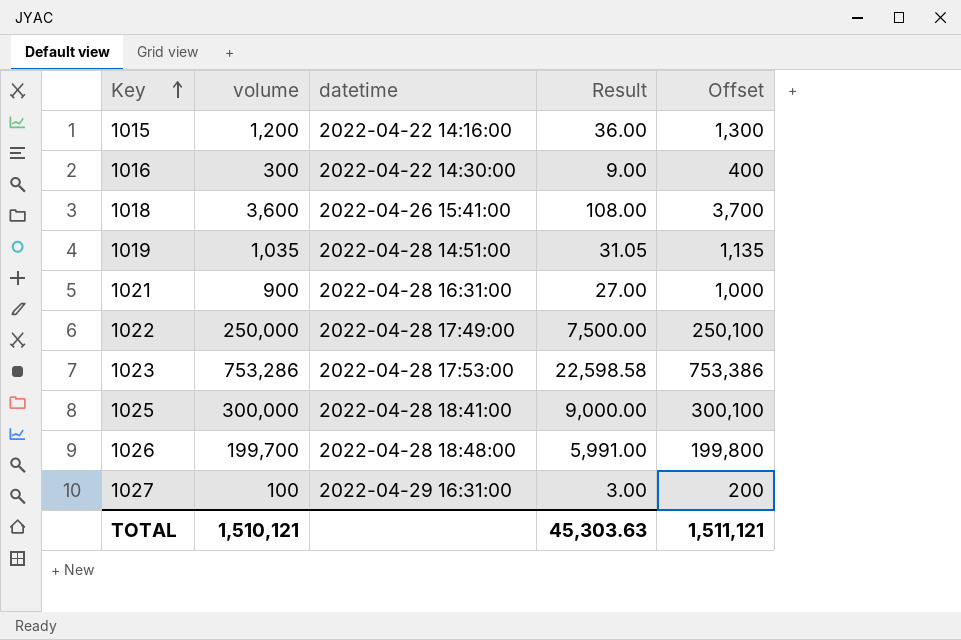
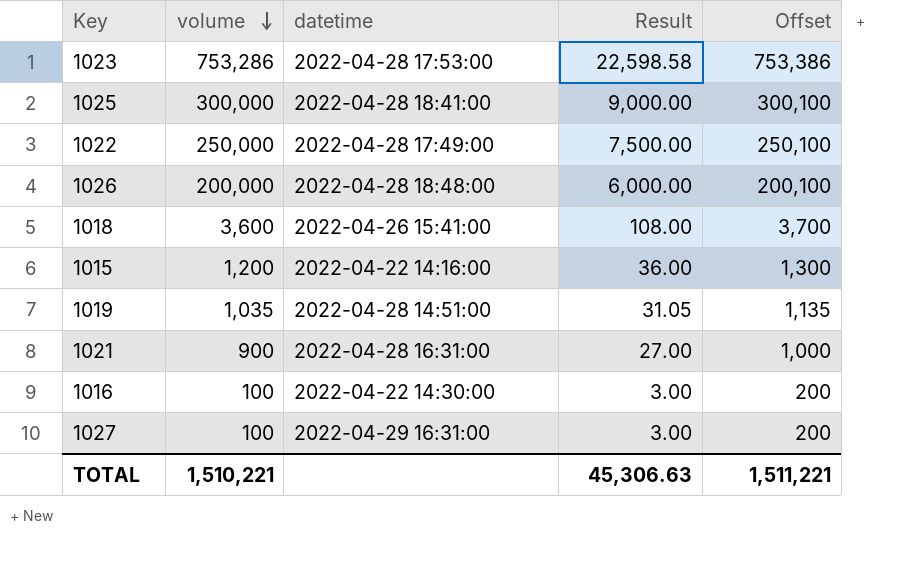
row order: Key ascending -> volume descending
1026 | volume: 199,700 -> 200,000
1026 | Result: 5,991.00 -> 6,000.00
1026 | Offset: 199,800 -> 200,100
1016 | volume: 300 -> 100
1016 | Result: 9.00 -> 3.00
1016 | Offset: 400 -> 200
TOTAL | volume: 1,510,121 -> 1,510,221
TOTAL | Result: 45,303.63 -> 45,306.63
TOTAL | Offset: 1,511,121 -> 1,511,221

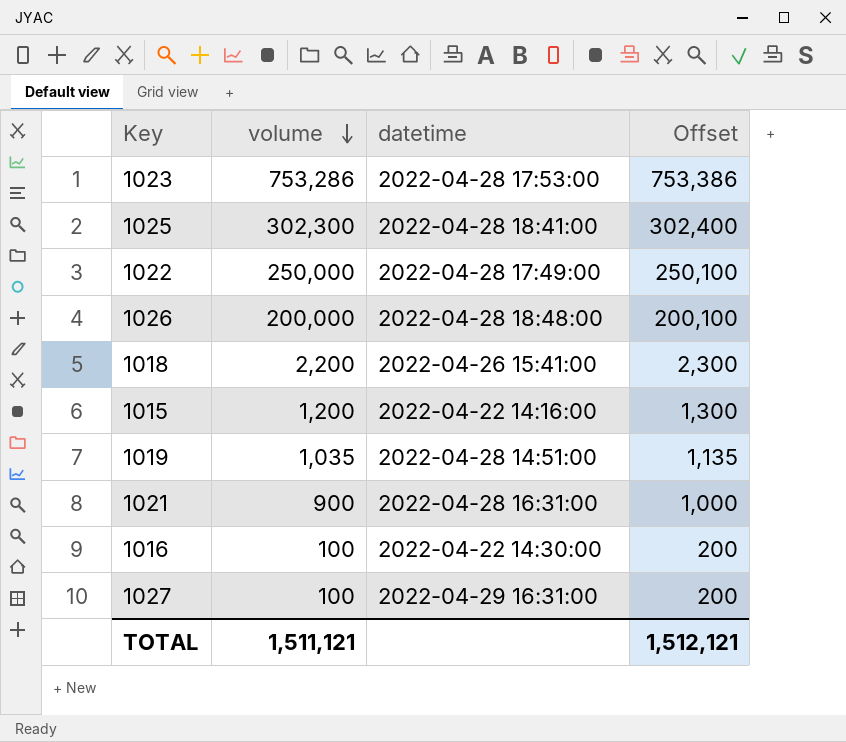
column Result | formula: [volume] * 0.03 -> none
1025 | volume: 300,000 -> 302,300
1025 | Offset: 300,100 -> 302,400
1018 | volume: 3,600 -> 2,200
1018 | Offset: 3,700 -> 2,300
TOTAL | volume: 1,510,221 -> 1,511,121
TOTAL | Offset: 1,511,221 -> 1,512,121

